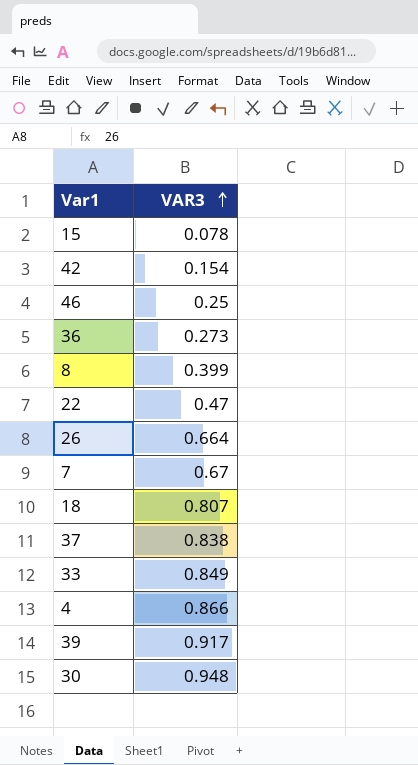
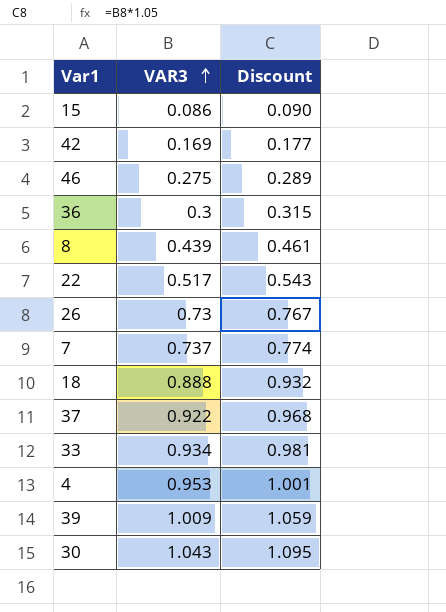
column Discount | formula: none -> [VAR3] * 1.05
15 | VAR3: 0.078 -> 0.086
42 | VAR3: 0.154 -> 0.169
46 | VAR3: 0.25 -> 0.275
36 | VAR3: 0.273 -> 0.3
8 | VAR3: 0.399 -> 0.439
22 | VAR3: 0.47 -> 0.517
26 | VAR3: 0.664 -> 0.73
7 | VAR3: 0.67 -> 0.737
18 | VAR3: 0.807 -> 0.888
37 | VAR3: 0.838 -> 0.922
33 | VAR3: 0.849 -> 0.934
4 | VAR3: 0.866 -> 0.953
39 | VAR3: 0.917 -> 1.009
30 | VAR3: 0.948 -> 1.043

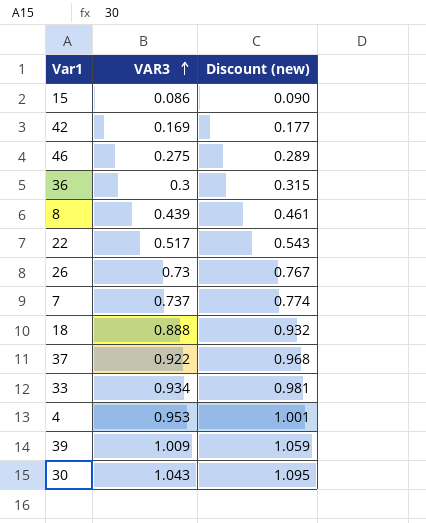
column name: Discount -> Discount (new)

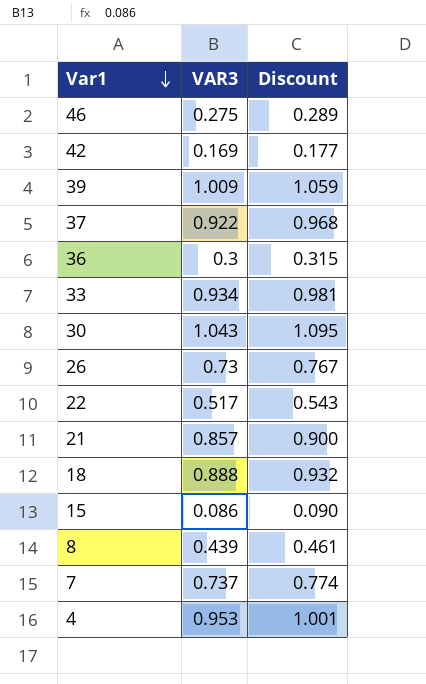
row order: VAR3 ascending -> Var1 descending
column name: Discount (new) -> Discount
row 21: none -> 0.857 | 0.900

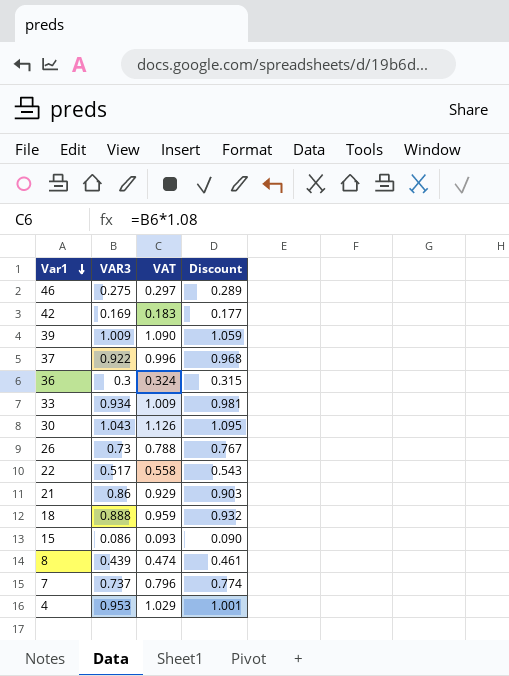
column VAT | formula: none -> [VAR3] * 1.08
21 | VAR3: 0.857 -> 0.86
21 | Discount: 0.900 -> 0.903

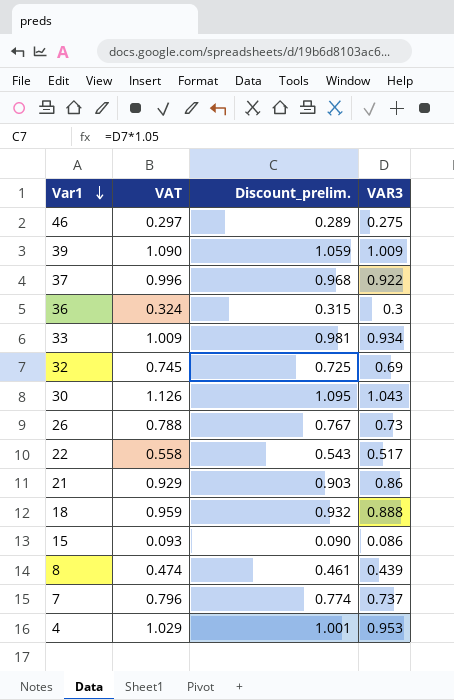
column name: Discount -> Discount_prelim.
column VAR3 | position: 2 -> 4
row 42: 0.169 | 0.183 | 0.177 -> none
row 32: none -> 0.745 | 0.725 | 0.69

